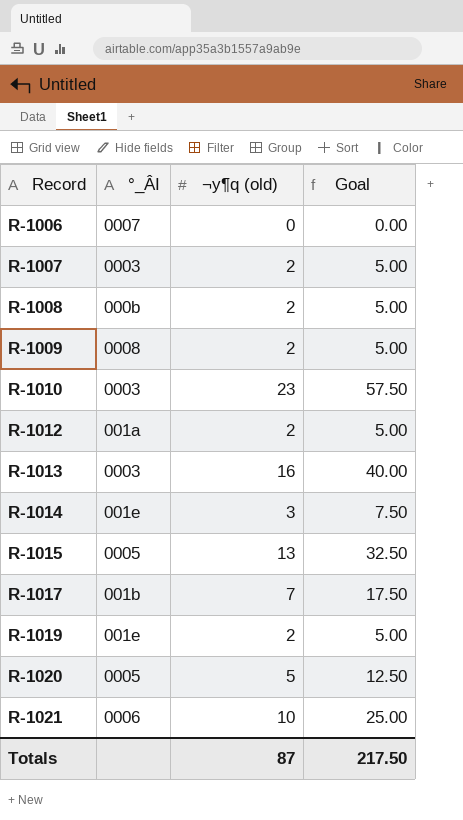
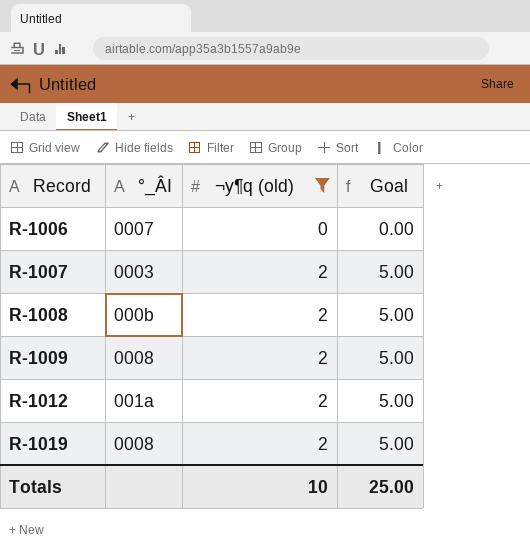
filter: none -> ¬y¶q (old) <= 2
R-1019 | °_ÂI: 001e -> 0008
Totals | ¬y¶q (old): 87 -> 10
Totals | Goal: 217.50 -> 25.00

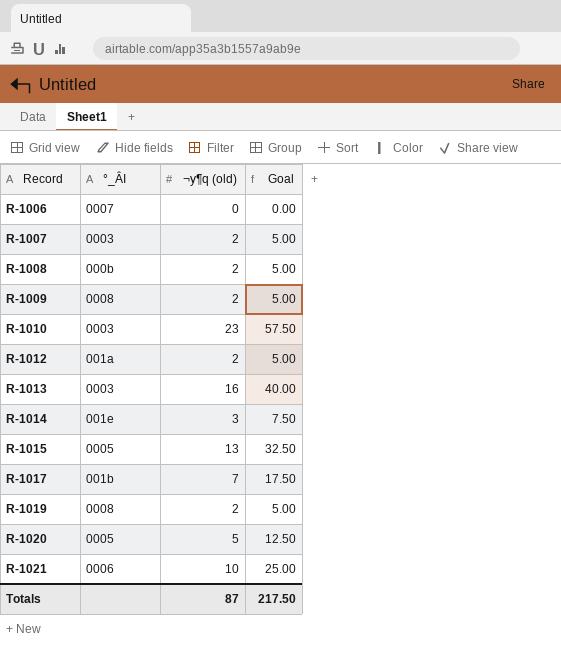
filter: ¬y¶q (old) <= 2 -> none
Totals | ¬y¶q (old): 10 -> 87
Totals | Goal: 25.00 -> 217.50

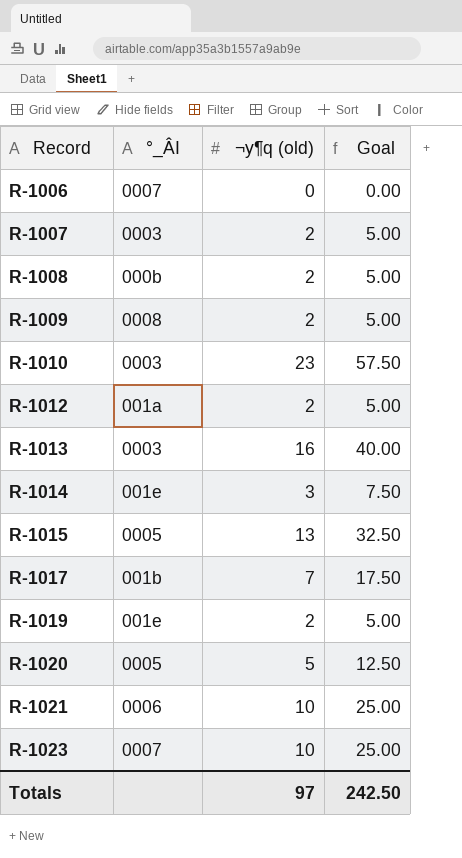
R-1019 | °_ÂI: 0008 -> 001e
row R-1023: none -> 0007 | 10 | 25.00
Totals | ¬y¶q (old): 87 -> 97
Totals | Goal: 217.50 -> 242.50

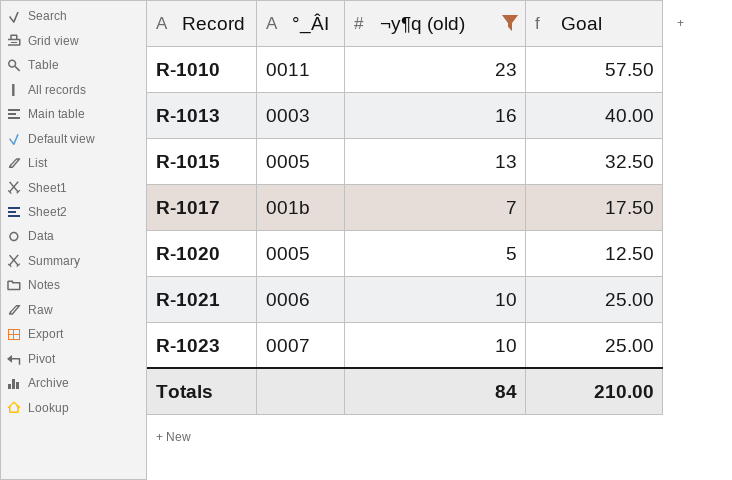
filter: none -> ¬y¶q (old) >= 5
R-1010 | °_ÂI: 0003 -> 0011
Totals | ¬y¶q (old): 97 -> 84
Totals | Goal: 242.50 -> 210.00

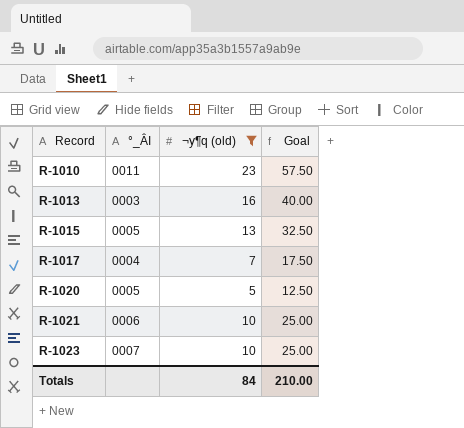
R-1017 | °_ÂI: 001b -> 0004

